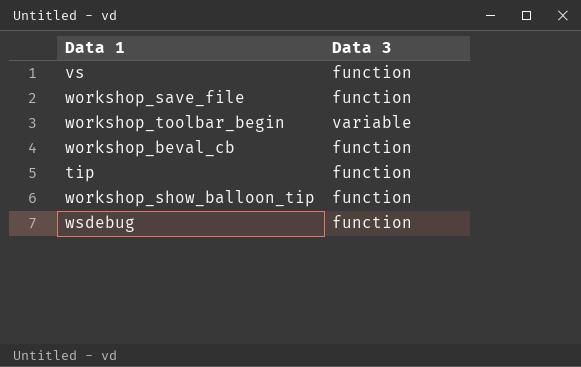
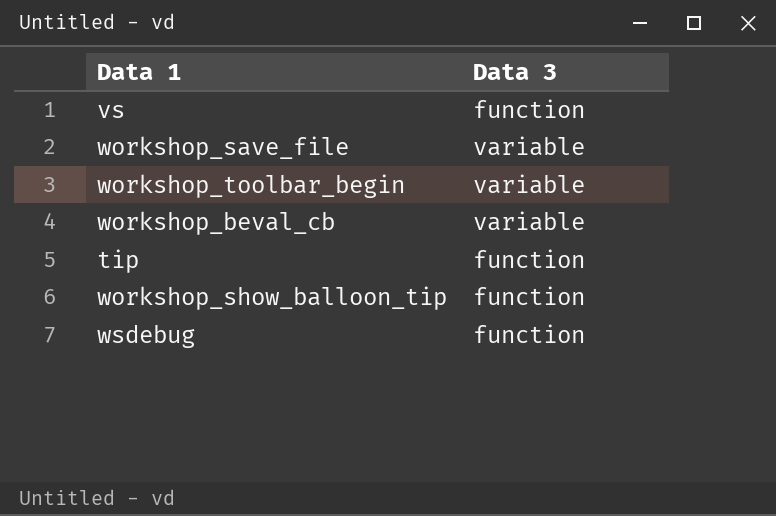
workshop_save_file | Data 3: function -> variable
workshop_beval_cb | Data 3: function -> variable

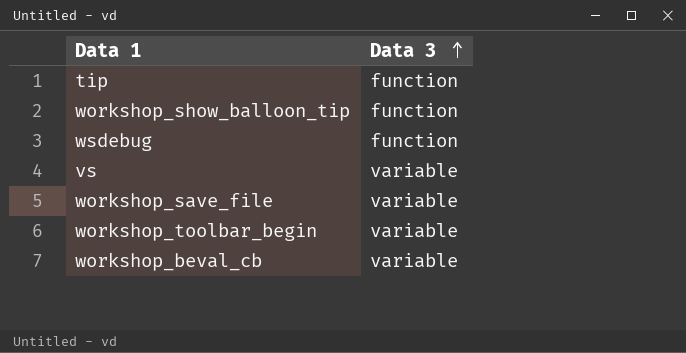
row order: none -> Data 3 ascending
vs | Data 3: function -> variable

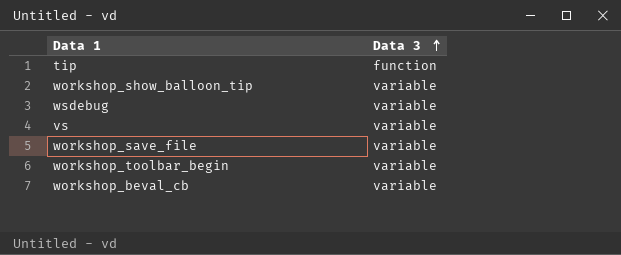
workshop_show_balloon_tip | Data 3: function -> variable
wsdebug | Data 3: function -> variable

